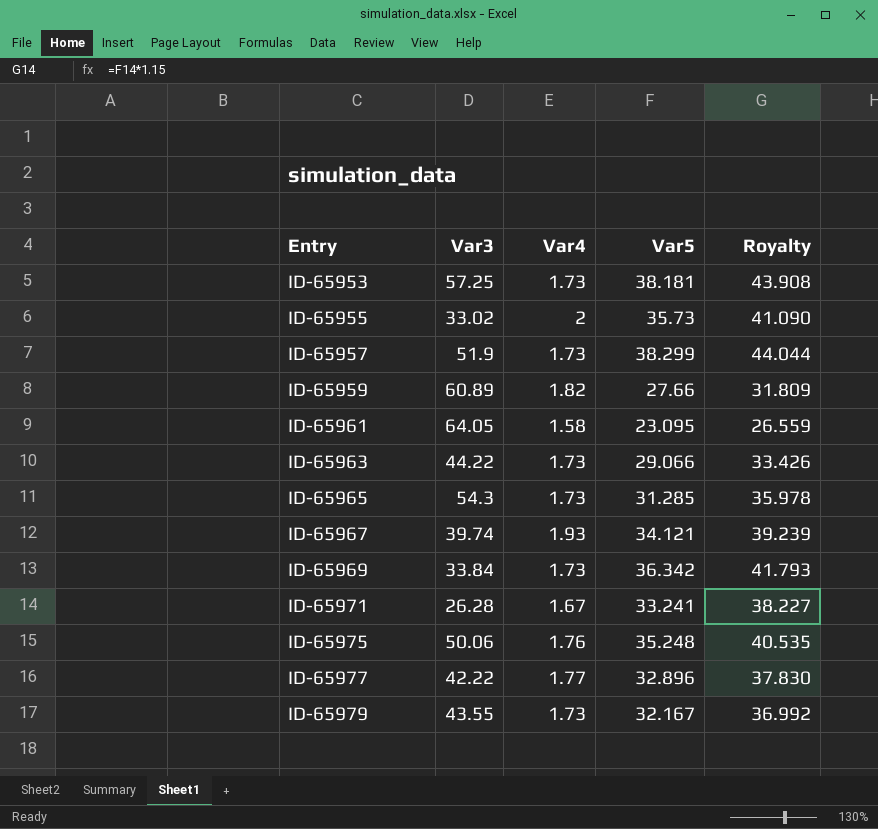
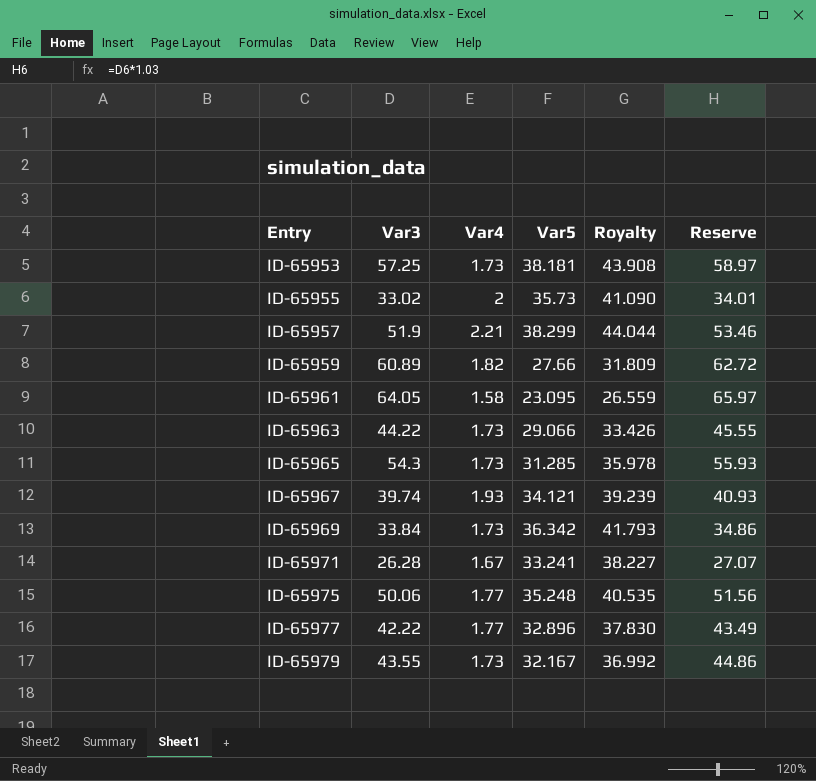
column Reserve | formula: none -> [Var3] * 1.03
ID-65957 | Var4: 1.73 -> 2.21
ID-65975 | Var4: 1.76 -> 1.77

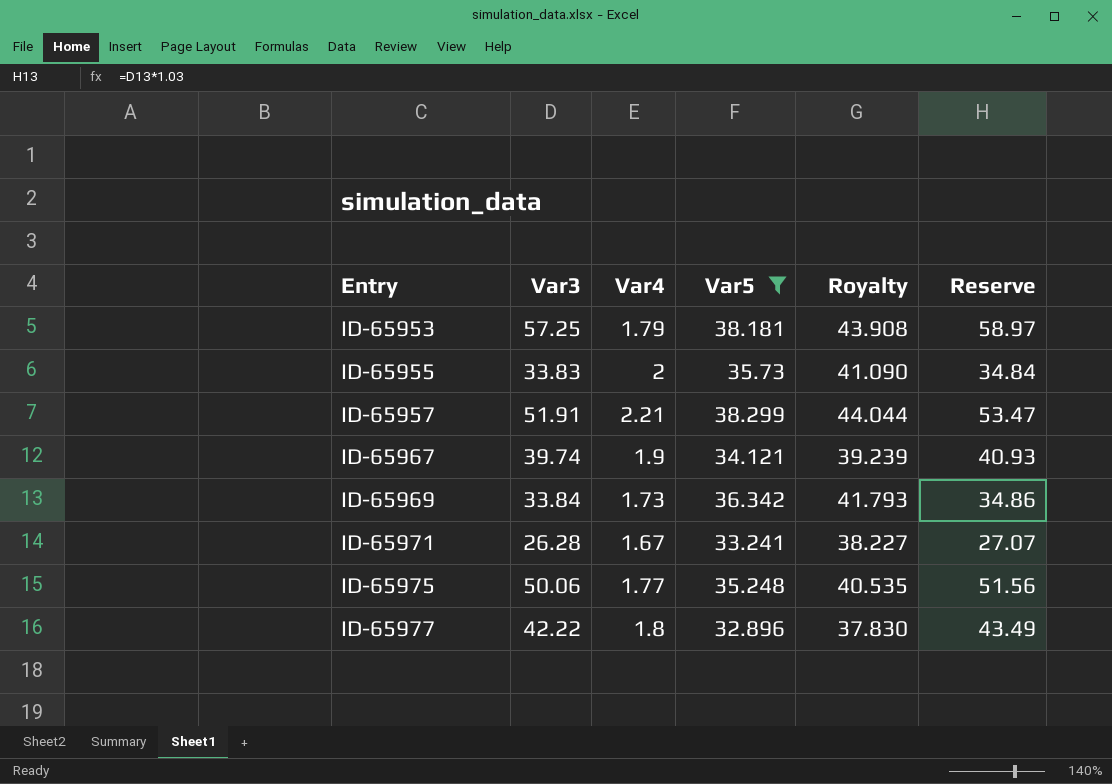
filter: none -> Var5 >= 32.896
ID-65953 | Var4: 1.73 -> 1.79
ID-65955 | Var3: 33.02 -> 33.83
ID-65955 | Reserve: 34.01 -> 34.84
ID-65957 | Var3: 51.9 -> 51.91
ID-65957 | Reserve: 53.46 -> 53.47
ID-65967 | Var4: 1.93 -> 1.9
ID-65977 | Var4: 1.77 -> 1.8

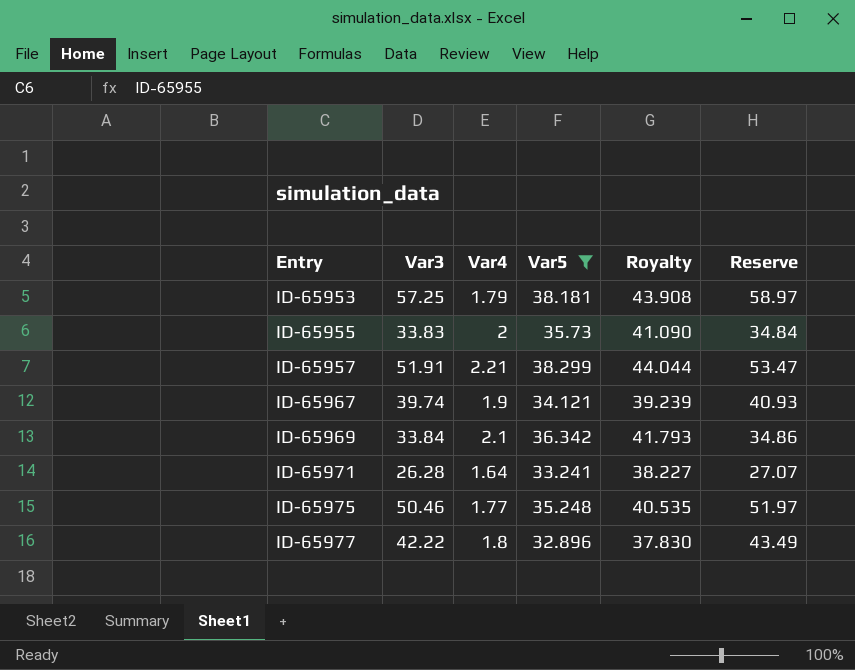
ID-65969 | Var4: 1.73 -> 2.1
ID-65971 | Var4: 1.67 -> 1.64
ID-65975 | Var3: 50.06 -> 50.46
ID-65975 | Reserve: 51.56 -> 51.97

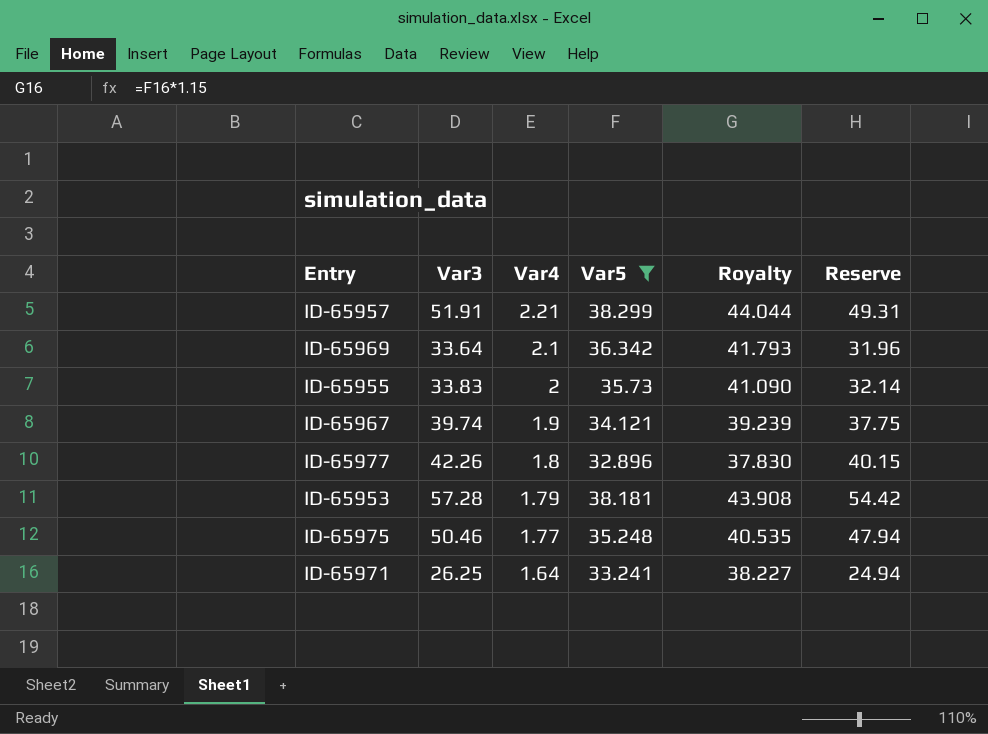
row order: Entry ascending -> Var4 descending
column Reserve | formula: [Var3] * 1.03 -> [Var3] * 0.95
ID-65969 | Var3: 33.84 -> 33.64
ID-65977 | Var3: 42.22 -> 42.26
ID-65953 | Var3: 57.25 -> 57.28
ID-65971 | Var3: 26.28 -> 26.25

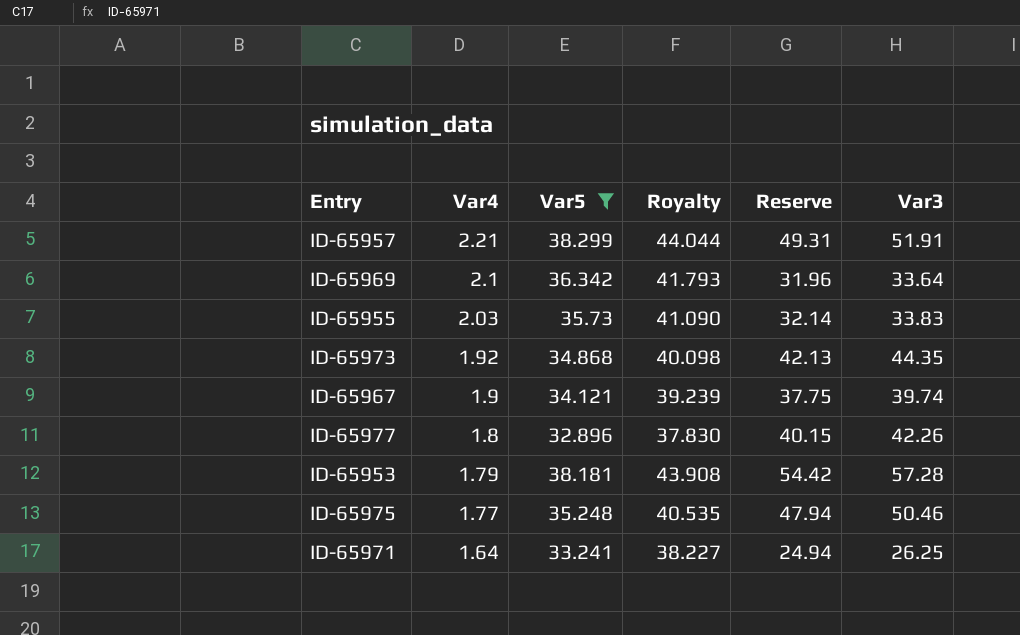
column Var3 | position: 2 -> 6
ID-65955 | Var4: 2 -> 2.03
row ID-65973: none -> 1.92 | 34.868 | 40.098 | 42.13 | 44.35

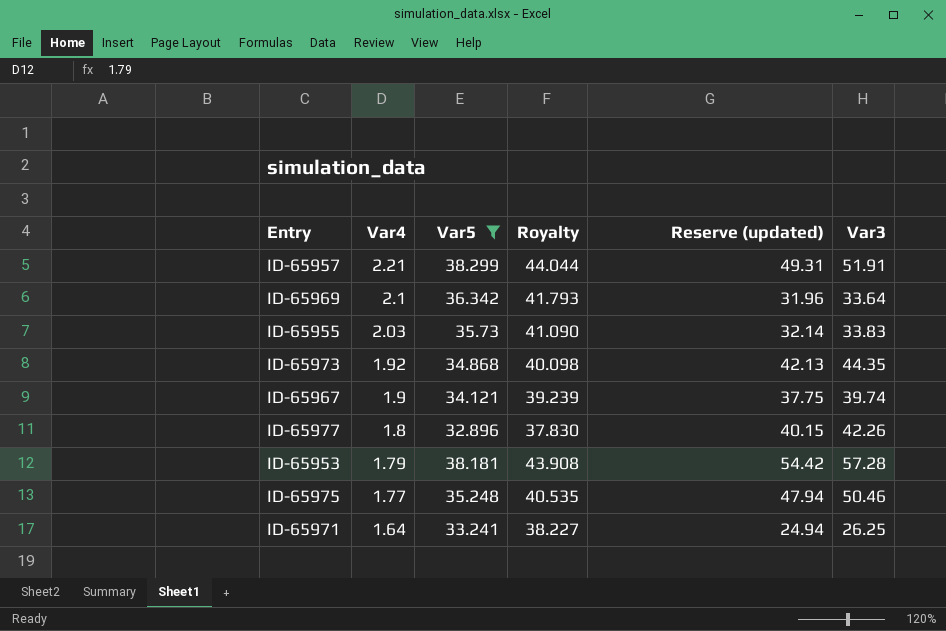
column name: Reserve -> Reserve (updated)

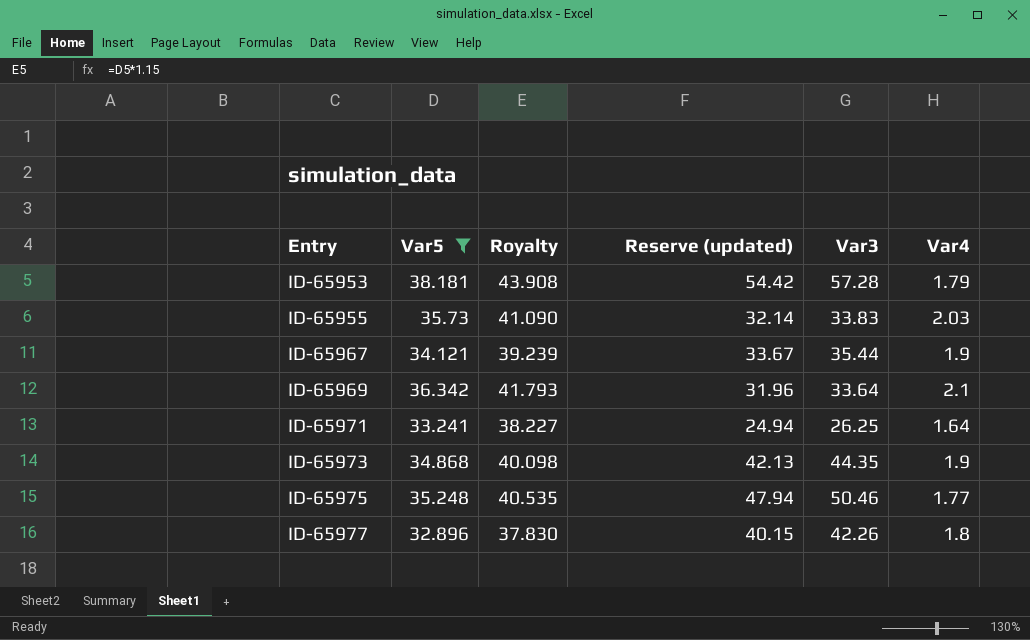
row order: Var4 descending -> Entry ascending
column Var4 | position: 2 -> 6
row ID-65957: 2.21 | 38.299 | 44.044 | 49.31 | 51.91 -> none
ID-65967 | Reserve (updated): 37.75 -> 33.67
ID-65967 | Var3: 39.74 -> 35.44
ID-65973 | Var4: 1.92 -> 1.9

